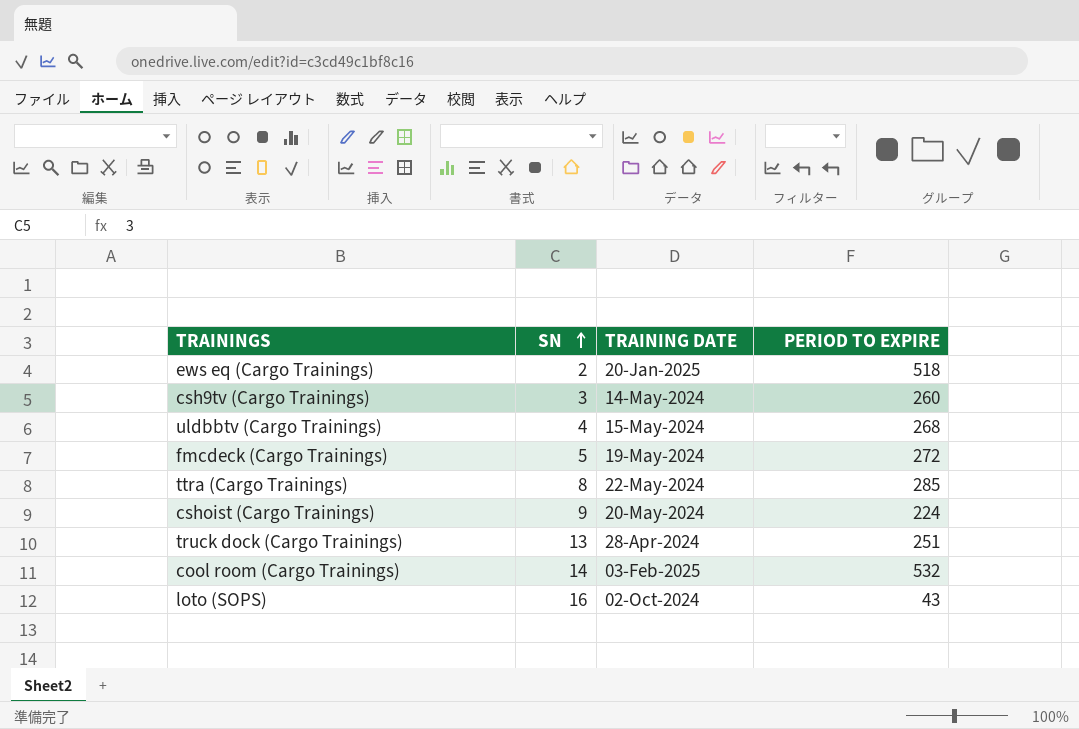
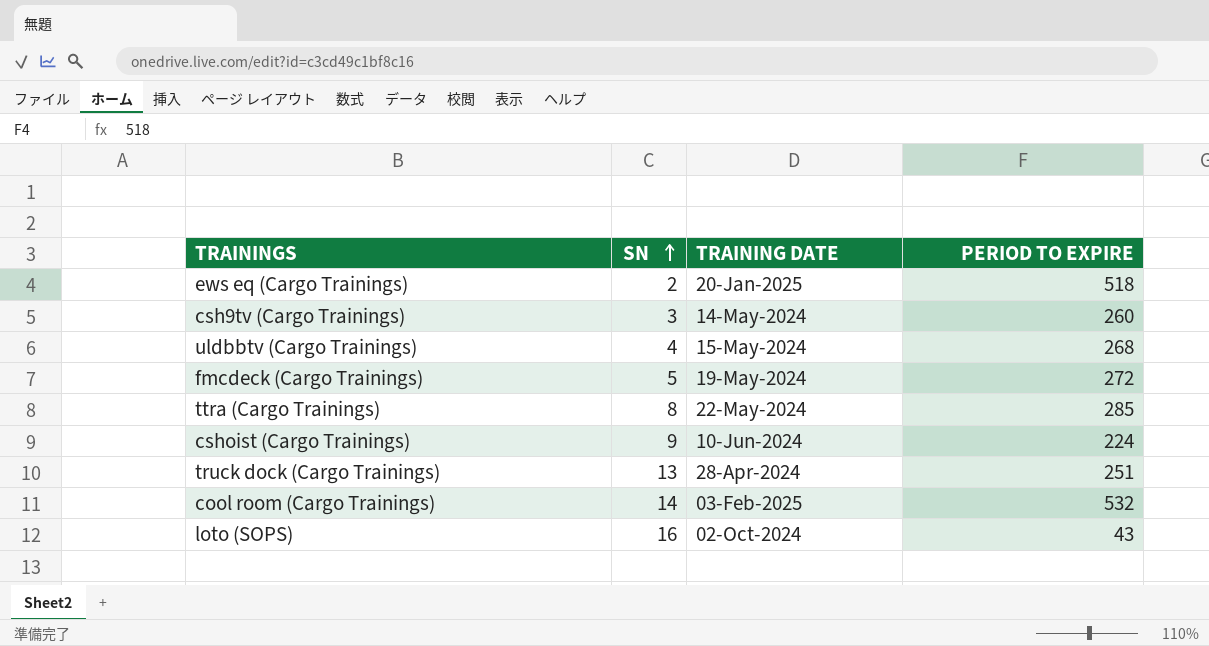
cshoist (Cargo Trainings) | TRAINING DATE: 20-May-2024 -> 10-Jun-2024

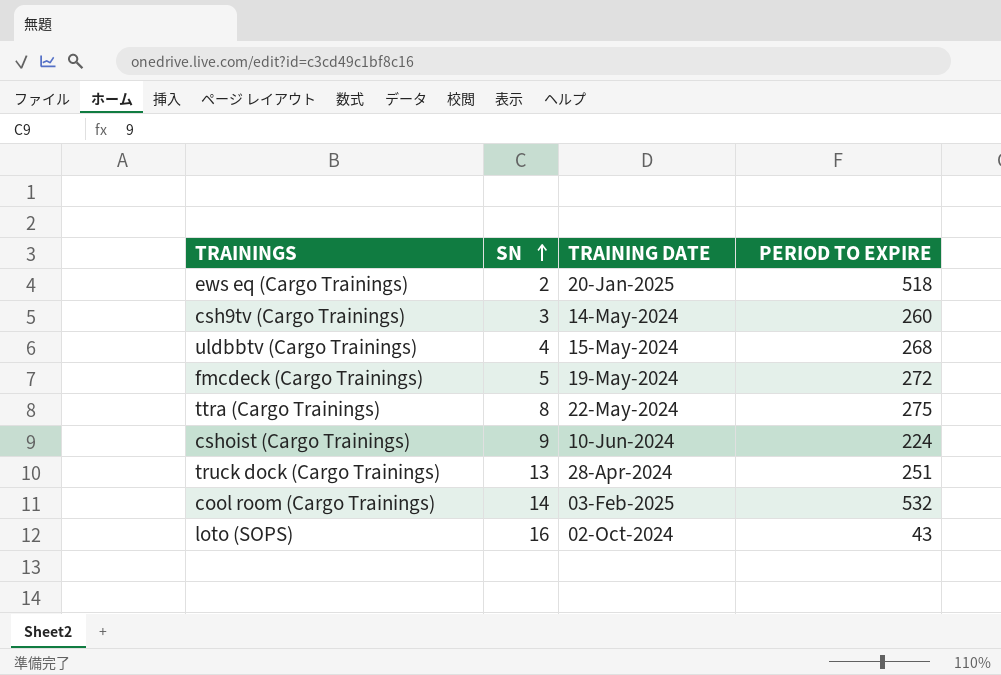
ttra (Cargo Trainings) | PERIOD TO EXPIRE: 285 -> 275

